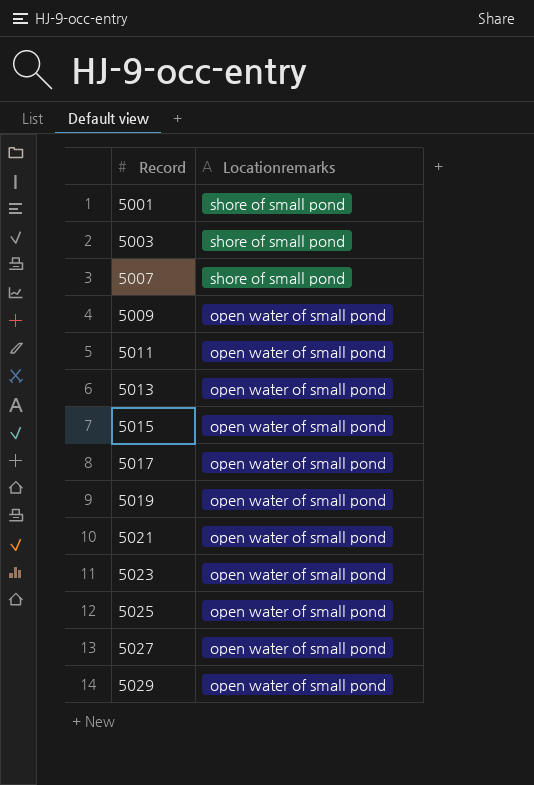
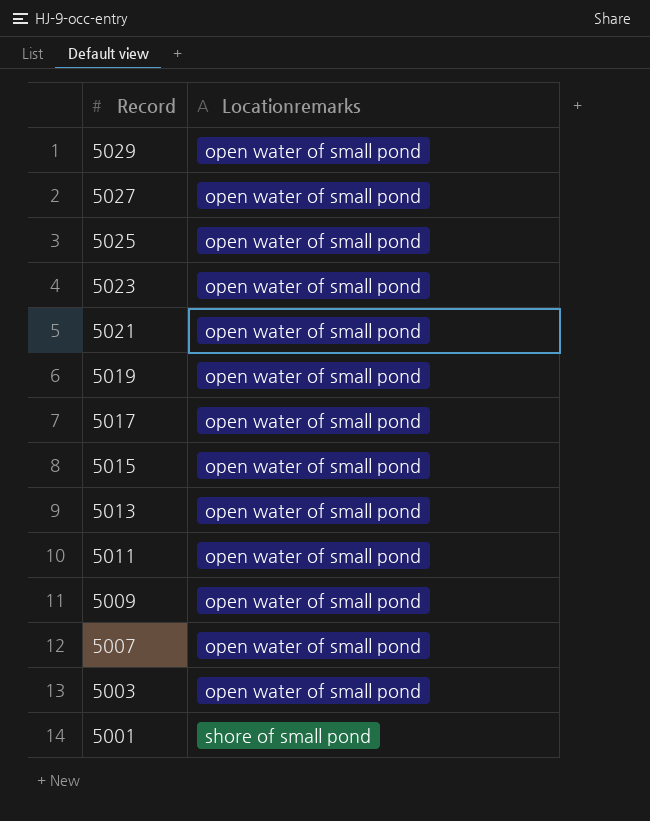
row order: Record ascending -> Record descending
5007 | Locationremarks: shore of small pond -> open water of small pond
5003 | Locationremarks: shore of small pond -> open water of small pond

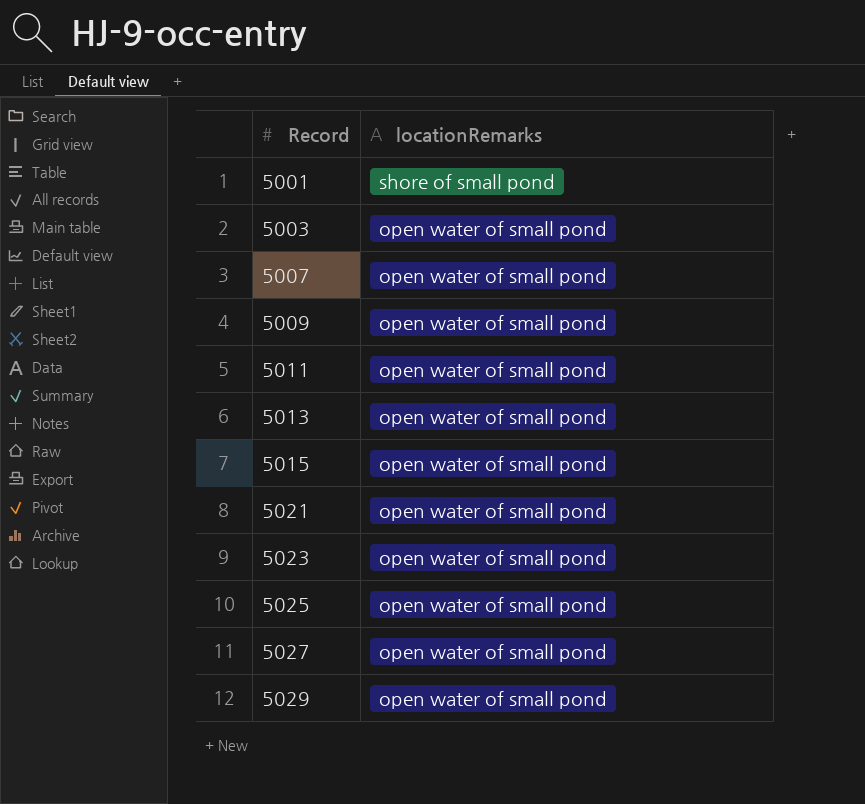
row order: Record descending -> Record ascending
column name: Locationremarks -> locationRemarks
row 5019: open water of small pond -> none
row 5017: open water of small pond -> none

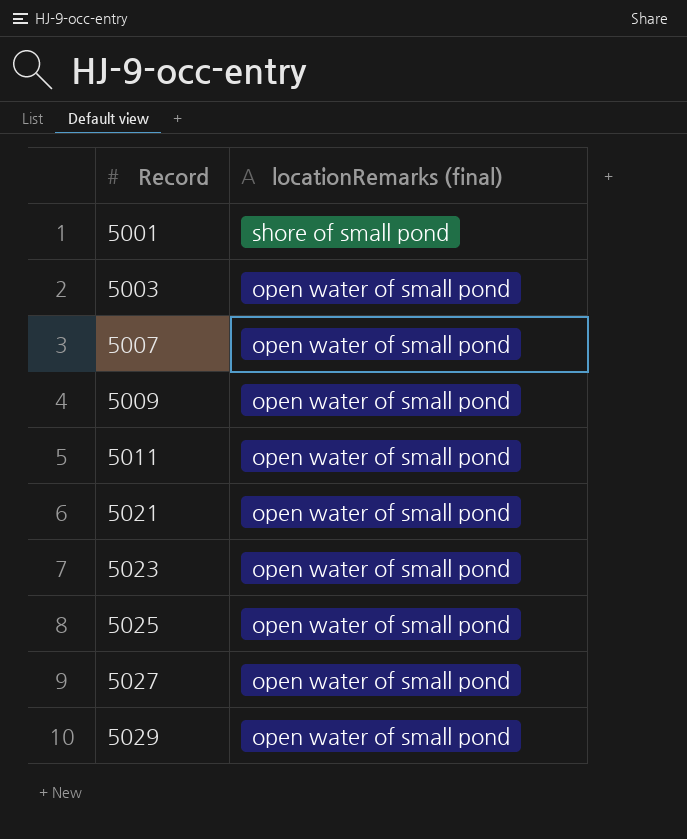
column name: locationRemarks -> locationRemarks (final)
row 5013: open water of small pond -> none
row 5015: open water of small pond -> none

